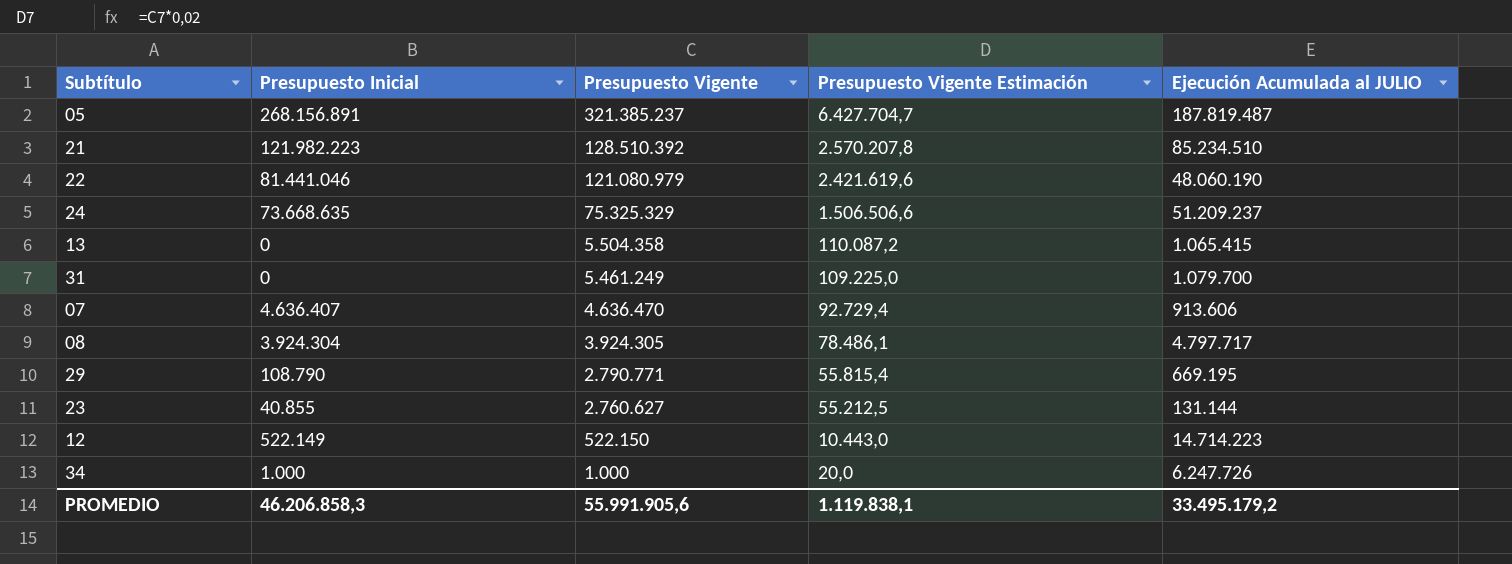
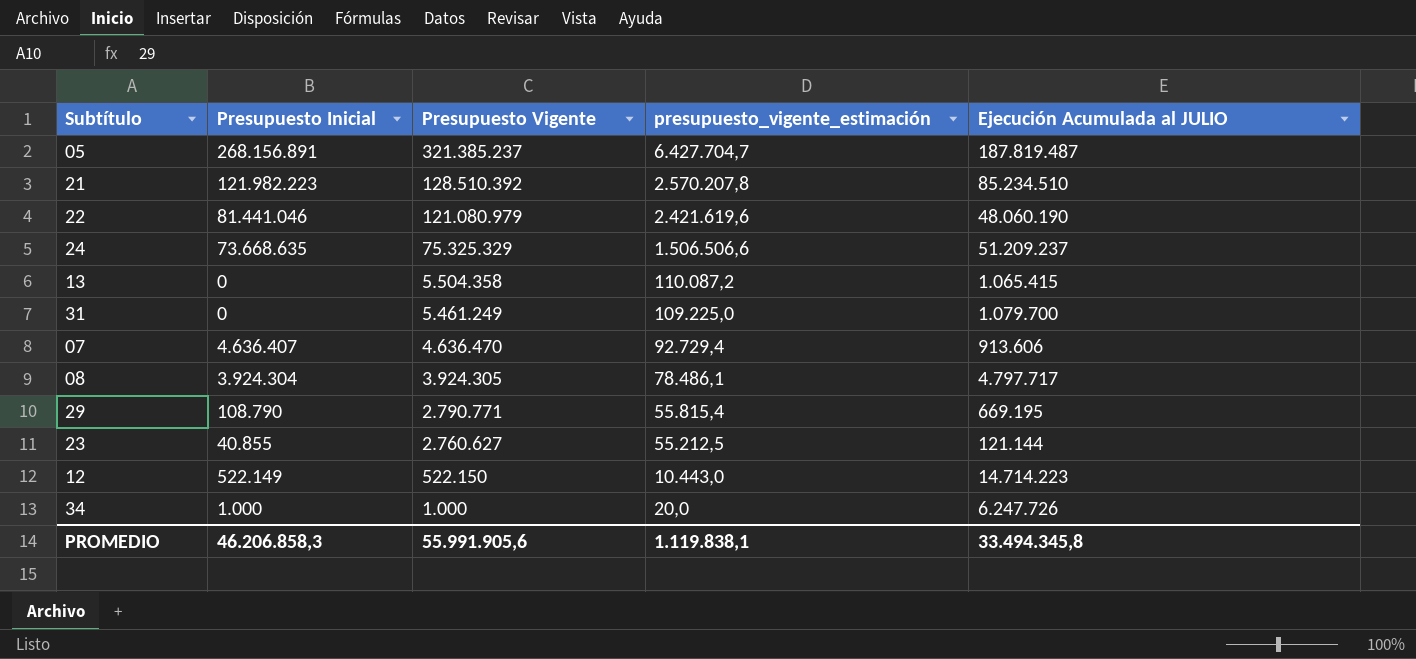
column name: Presupuesto Vigente Estimación -> presupuesto_vigente_estimación
23 | Ejecución Acumulada al JULIO: 131.144 -> 121.144
PROMEDIO | Ejecución Acumulada al JULIO: 33.495.179,2 -> 33.494.345,8

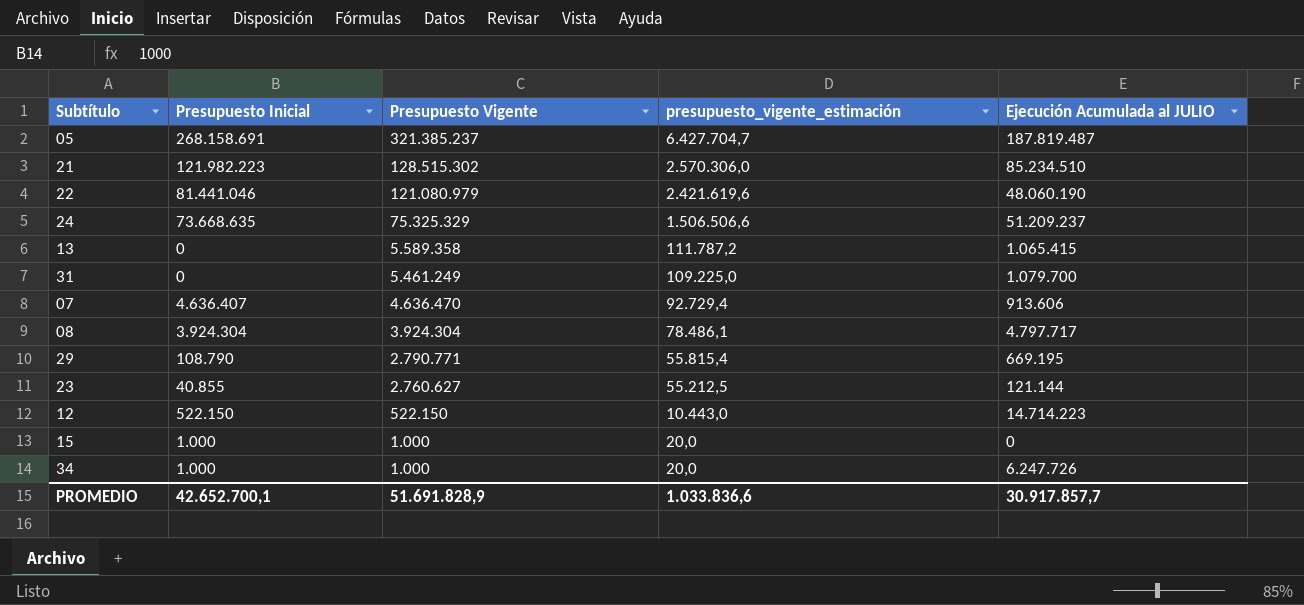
05 | Presupuesto Inicial: 268.156.891 -> 268.158.691
21 | Presupuesto Vigente: 128.510.392 -> 128.515.302
21 | presupuesto_vigente_estimación: 2.570.207,8 -> 2.570.306,0
13 | Presupuesto Vigente: 5.504.358 -> 5.589.358
13 | presupuesto_vigente_estimación: 110.087,2 -> 111.787,2
08 | Presupuesto Vigente: 3.924.305 -> 3.924.304
12 | Presupuesto Inicial: 522.149 -> 522.150
row 15: none -> 1.000 | 1.000 | 20,0 | 0
PROMEDIO | Presupuesto Inicial: 46.206.858,3 -> 42.652.700,1
PROMEDIO | Presupuesto Vigente: 55.991.905,6 -> 51.691.828,9
PROMEDIO | presupuesto_vigente_estimación: 1.119.838,1 -> 1.033.836,6
PROMEDIO | Ejecución Acumulada al JULIO: 33.494.345,8 -> 30.917.857,7

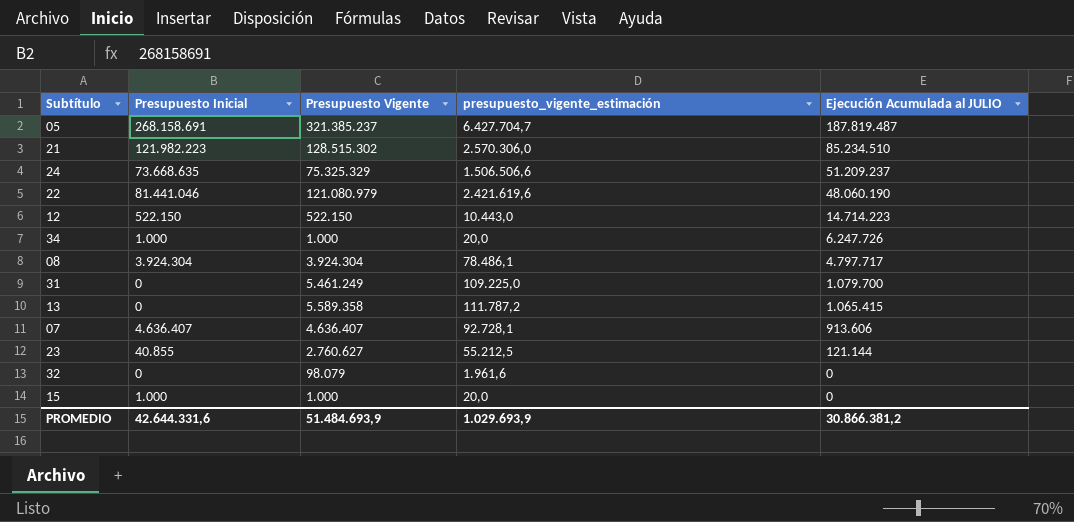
row order: Presupuesto Vigente descending -> Ejecución Acumulada al JULIO descending
row 29: 108.790 | 2.790.771 | 55.815,4 | 669.195 -> none
07 | Presupuesto Vigente: 4.636.470 -> 4.636.407
07 | presupuesto_vigente_estimación: 92.729,4 -> 92.728,1
row 32: none -> 0 | 98.079 | 1.961,6 | 0
PROMEDIO | Presupuesto Inicial: 42.652.700,1 -> 42.644.331,6
PROMEDIO | Presupuesto Vigente: 51.691.828,9 -> 51.484.693,9
PROMEDIO | presupuesto_vigente_estimación: 1.033.836,6 -> 1.029.693,9
PROMEDIO | Ejecución Acumulada al JULIO: 30.917.857,7 -> 30.866.381,2

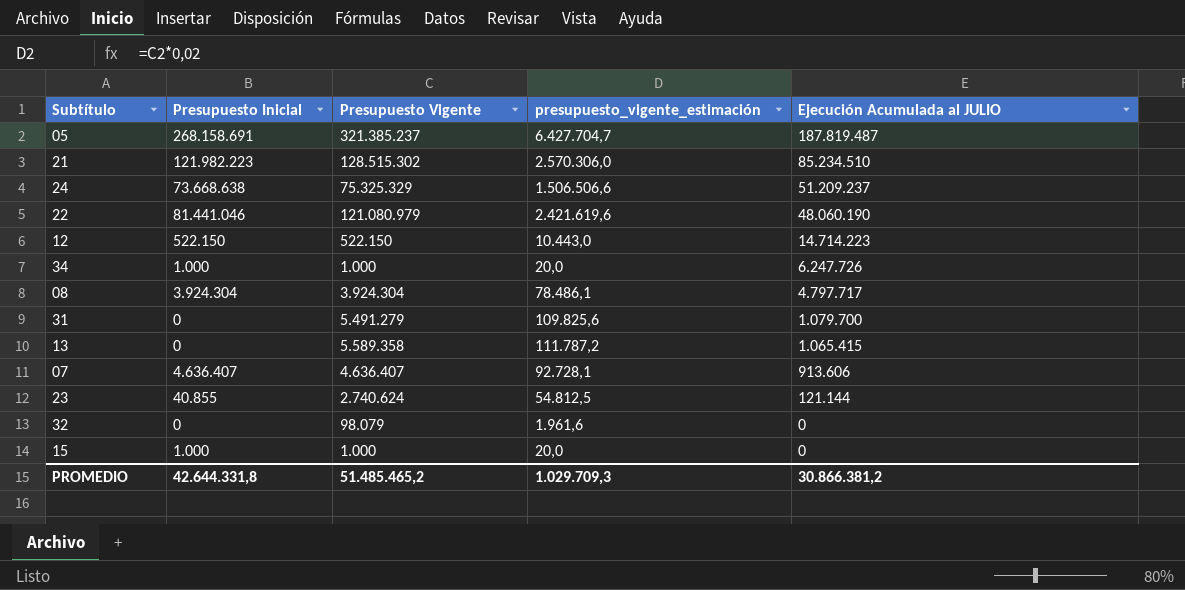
24 | Presupuesto Inicial: 73.668.635 -> 73.668.638
31 | Presupuesto Vigente: 5.461.249 -> 5.491.279
31 | presupuesto_vigente_estimación: 109.225,0 -> 109.825,6
23 | Presupuesto Vigente: 2.760.627 -> 2.740.624
23 | presupuesto_vigente_estimación: 55.212,5 -> 54.812,5
PROMEDIO | Presupuesto Inicial: 42.644.331,6 -> 42.644.331,8
PROMEDIO | Presupuesto Vigente: 51.484.693,9 -> 51.485.465,2
PROMEDIO | presupuesto_vigente_estimación: 1.029.693,9 -> 1.029.709,3

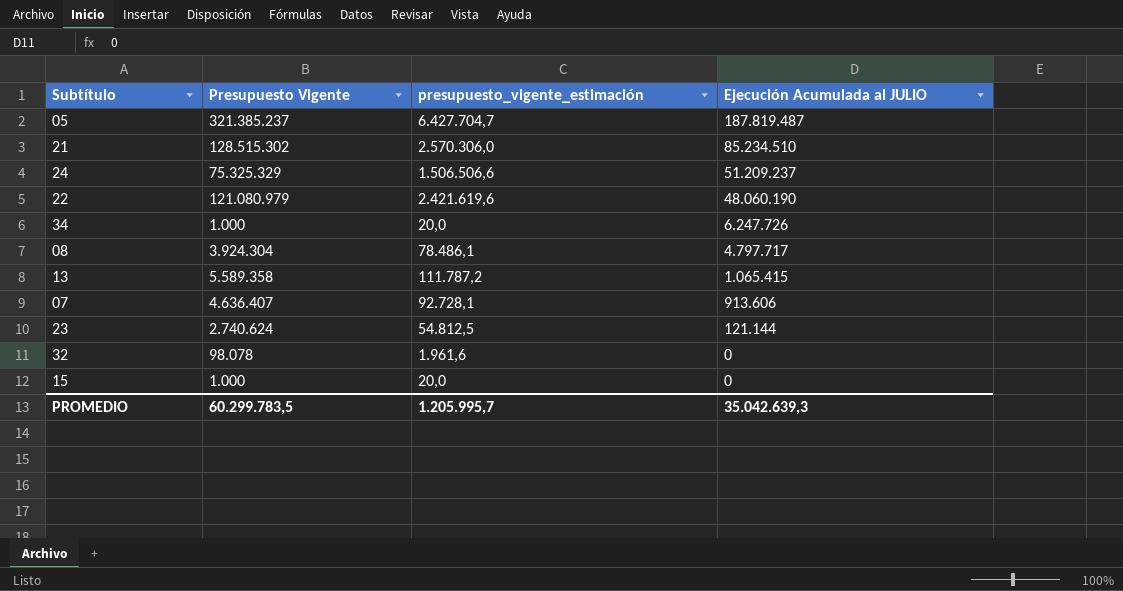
column Presupuesto Inicial | position: 2 -> none
row 12: 522.150 | 522.150 | 10.443,0 | 14.714.223 -> none
row 31: 0 | 5.491.279 | 109.825,6 | 1.079.700 -> none
32 | Presupuesto Vigente: 98.079 -> 98.078
PROMEDIO | Presupuesto Vigente: 51.485.465,2 -> 60.299.783,5
PROMEDIO | presupuesto_vigente_estimación: 1.029.709,3 -> 1.205.995,7
PROMEDIO | Ejecución Acumulada al JULIO: 30.866.381,2 -> 35.042.639,3

